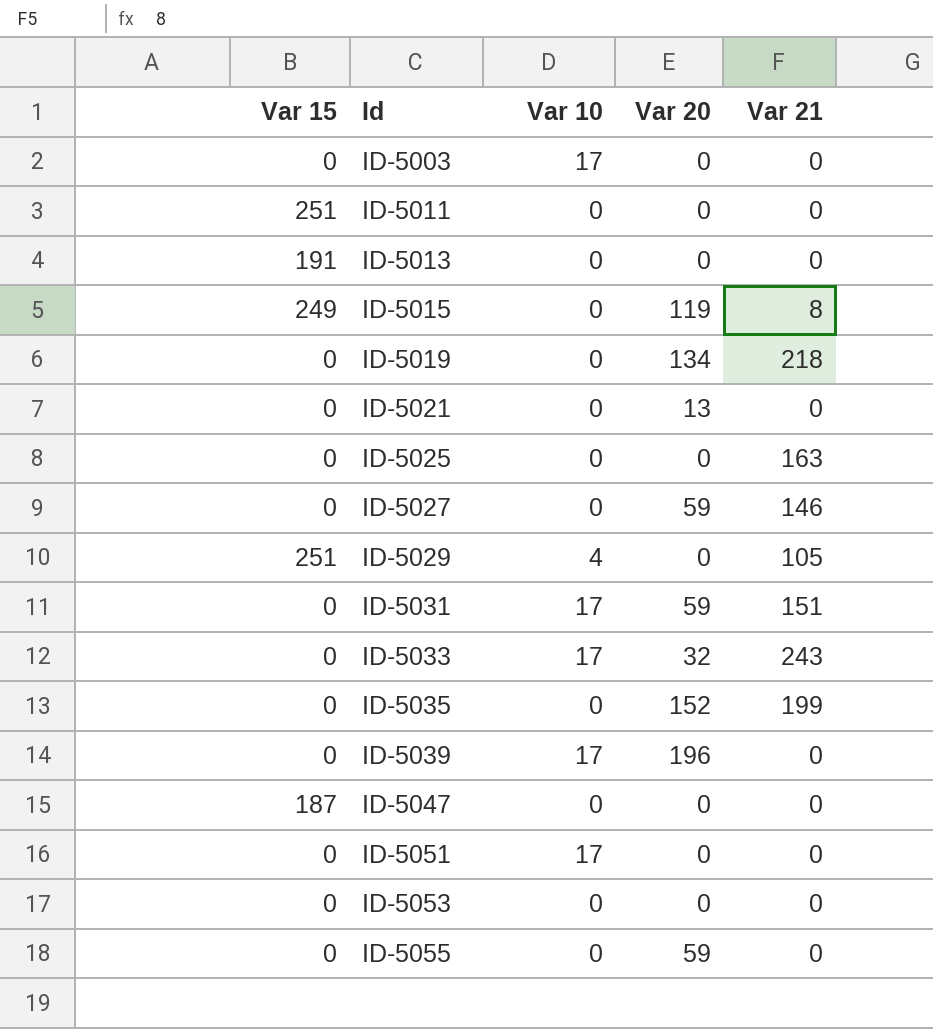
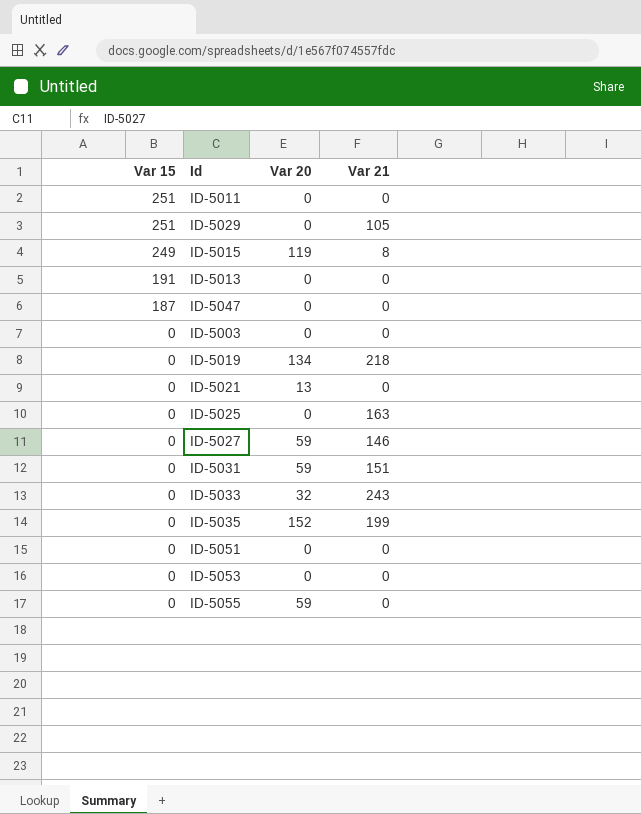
row order: Id ascending -> Var 15 descending
column Var 10 | position: 3 -> none
row ID-5039: 0 | 17 | 196 | 0 -> none

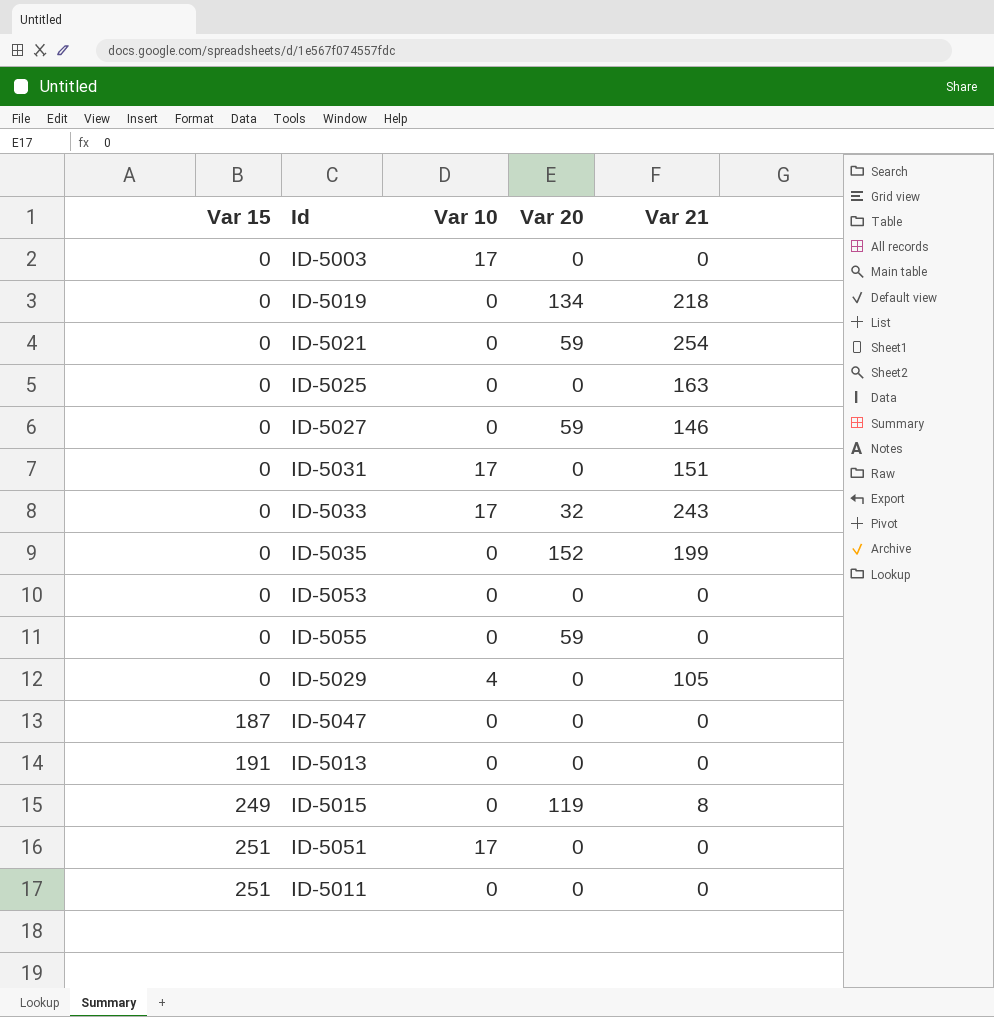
row order: Var 15 descending -> Var 15 ascending
column Var 10 | position: none -> 3
ID-5021 | Var 20: 13 -> 59
ID-5021 | Var 21: 0 -> 254
ID-5031 | Var 20: 59 -> 0
ID-5029 | Var 15: 251 -> 0
ID-5051 | Var 15: 0 -> 251

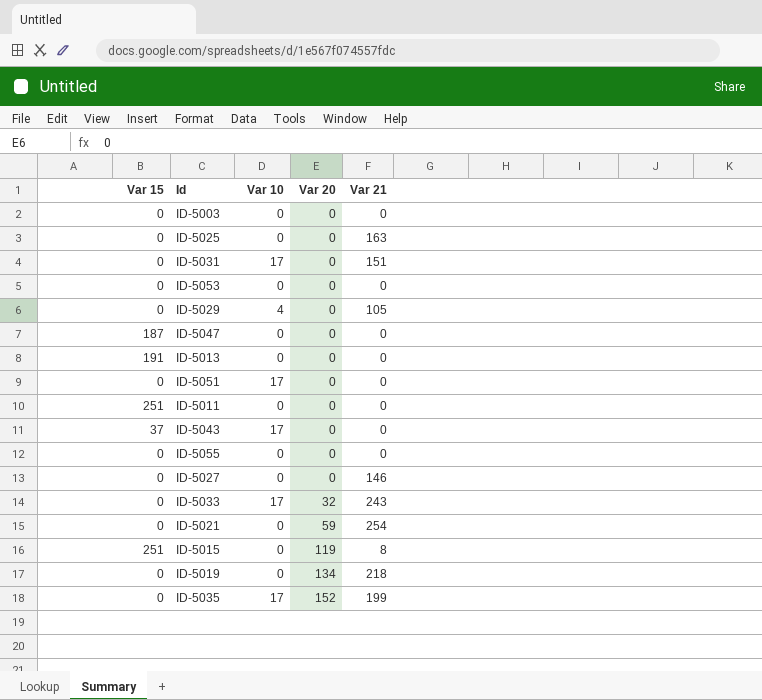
row order: Var 15 ascending -> Var 20 ascending
ID-5003 | Var 10: 17 -> 0
ID-5051 | Var 15: 251 -> 0
row ID-5043: none -> 37 | 17 | 0 | 0
ID-5055 | Var 20: 59 -> 0
ID-5027 | Var 20: 59 -> 0
ID-5015 | Var 15: 249 -> 251
ID-5035 | Var 10: 0 -> 17

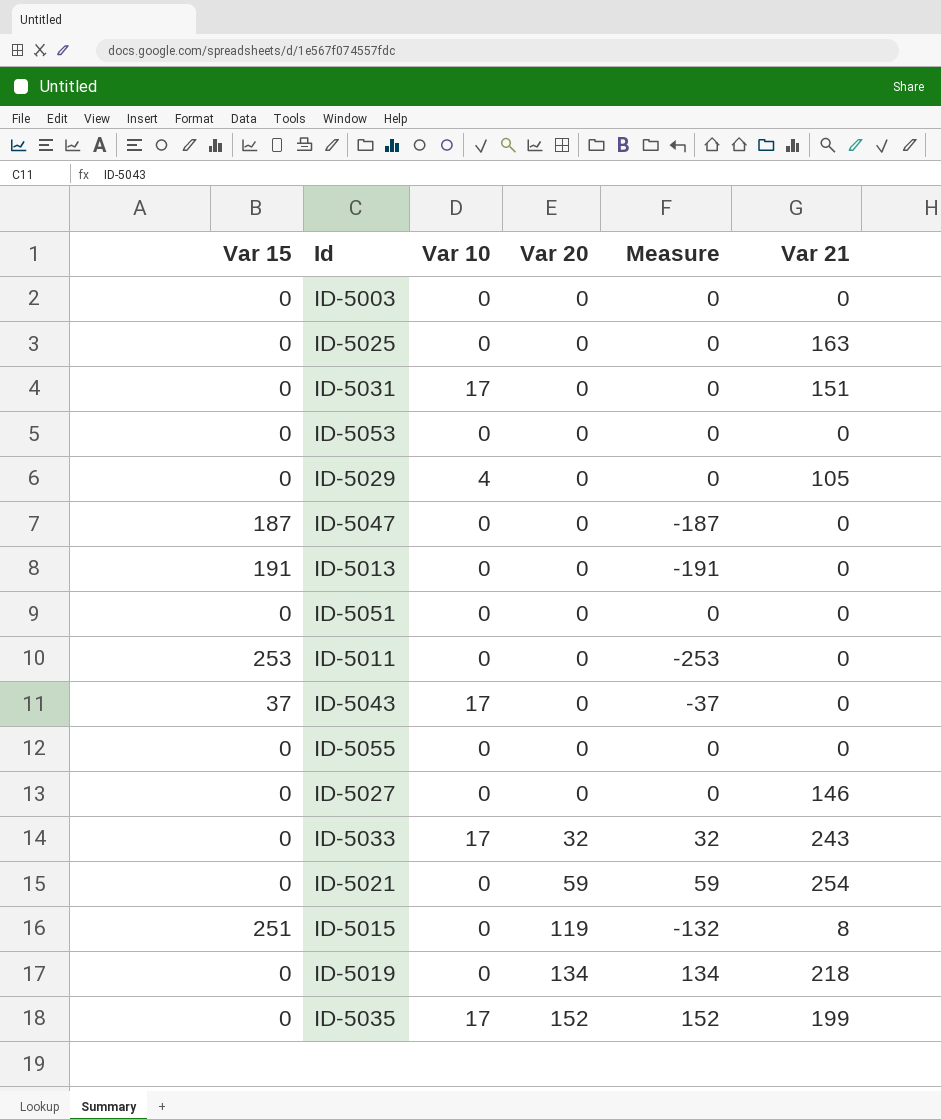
column Measure | formula: none -> [Var 20] - [Var 15]
ID-5051 | Var 10: 17 -> 0
ID-5011 | Var 15: 251 -> 253

